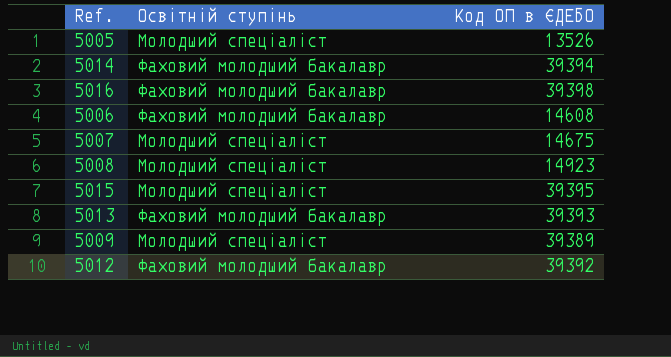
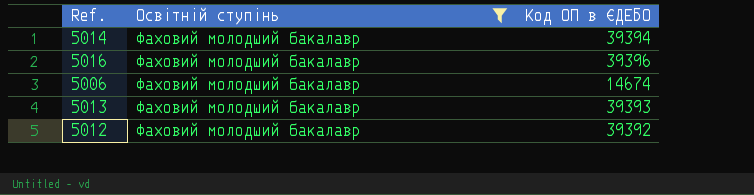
filter: none -> Освітній ступінь = Фаховий молодший бакалавр
5016 | Код ОП в ЄДЕБО: 39398 -> 39396
5006 | Код ОП в ЄДЕБО: 14608 -> 14674

